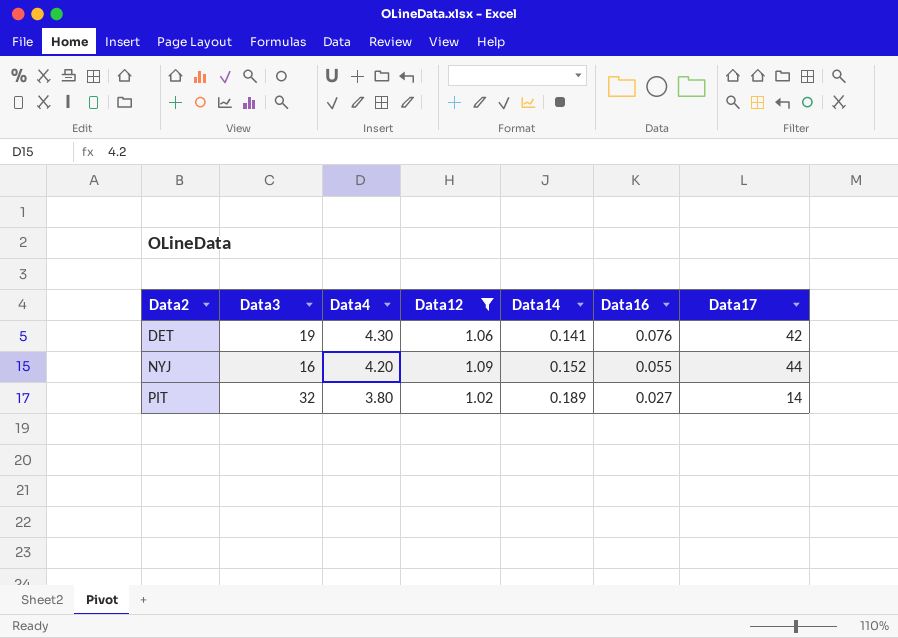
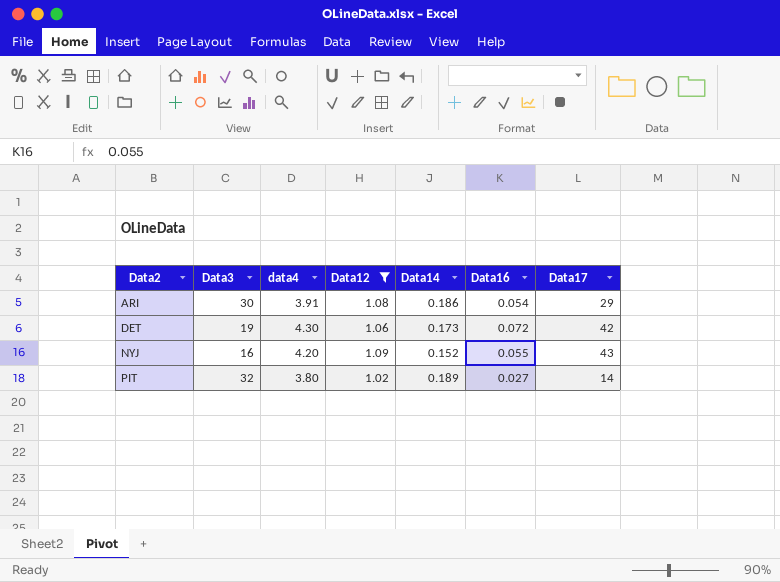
column name: Data4 -> data4
row ARI: none -> 30 | 3.91 | 1.08 | 0.186 | 0.054 | 29
DET | Data14: 0.141 -> 0.173
DET | Data16: 0.076 -> 0.072
NYJ | Data17: 44 -> 43

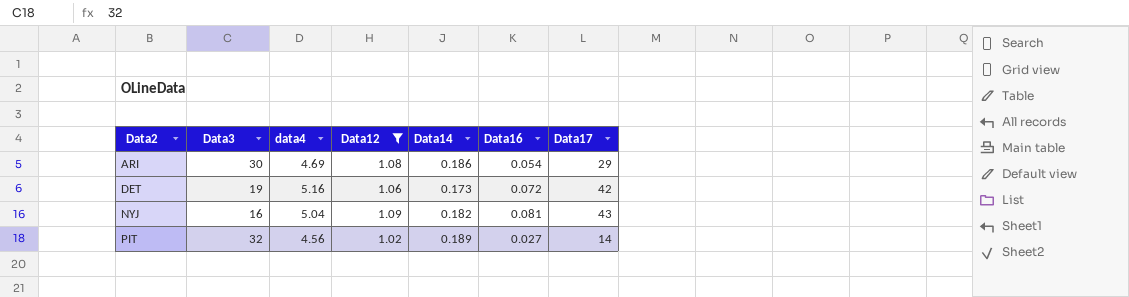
ARI | data4: 3.91 -> 4.69
DET | data4: 4.30 -> 5.16
NYJ | data4: 4.20 -> 5.04
NYJ | Data14: 0.152 -> 0.182
NYJ | Data16: 0.055 -> 0.081
PIT | data4: 3.80 -> 4.56

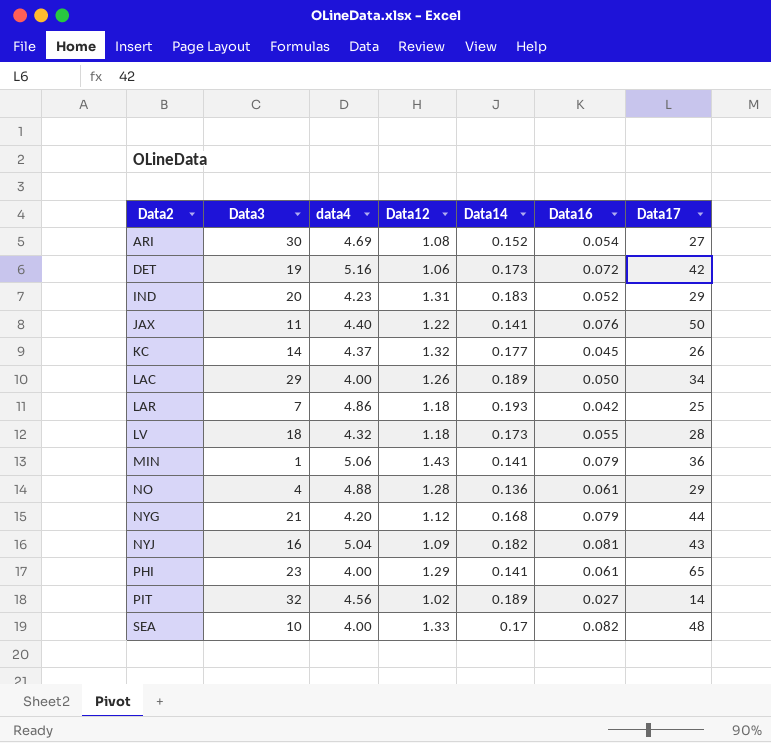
filter: Data12 <= 1.09 -> none
ARI | Data14: 0.186 -> 0.152
ARI | Data17: 29 -> 27

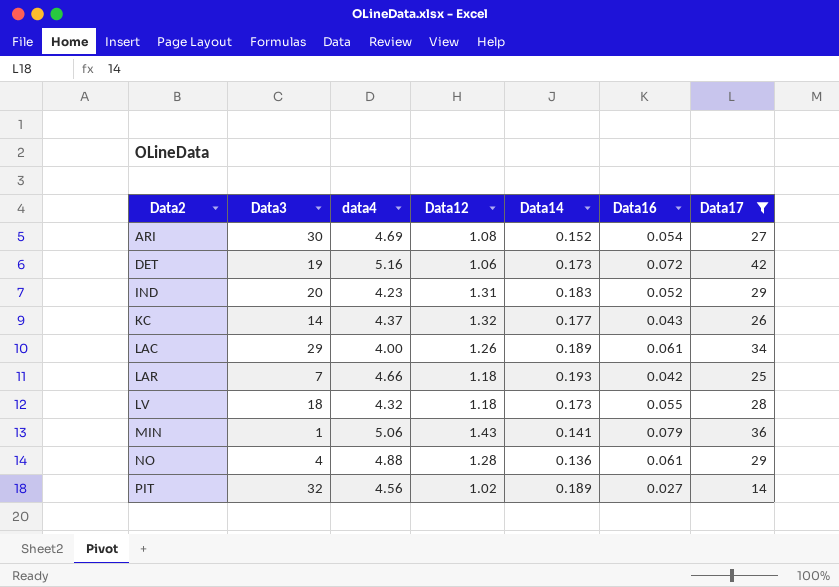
filter: none -> Data17 <= 42
KC | Data16: 0.045 -> 0.043
LAC | Data16: 0.050 -> 0.061
LAR | data4: 4.86 -> 4.66

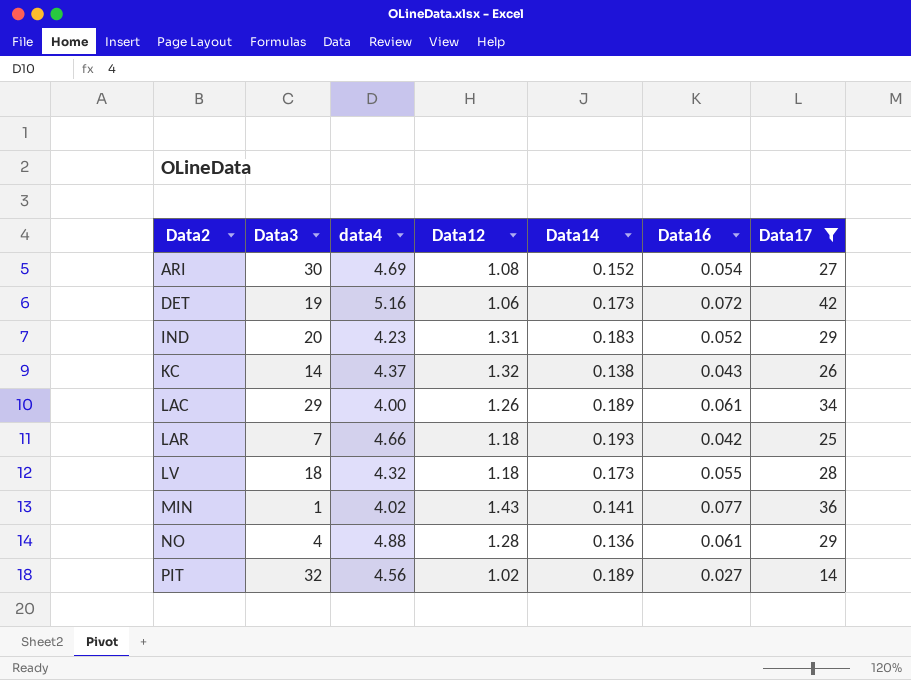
KC | Data14: 0.177 -> 0.138
MIN | data4: 5.06 -> 4.02
MIN | Data16: 0.079 -> 0.077

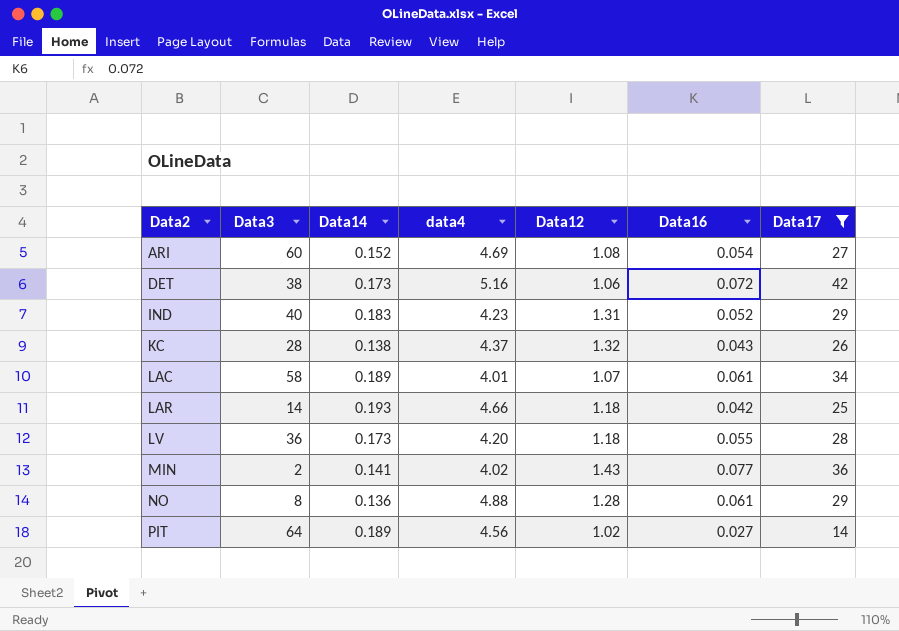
column Data14 | position: 5 -> 3
ARI | Data3: 30 -> 60
DET | Data3: 19 -> 38
IND | Data3: 20 -> 40
KC | Data3: 14 -> 28
LAC | Data3: 29 -> 58
LAC | data4: 4.00 -> 4.01
LAC | Data12: 1.26 -> 1.07
LAR | Data3: 7 -> 14
LV | Data3: 18 -> 36
LV | data4: 4.32 -> 4.20
MIN | Data3: 1 -> 2
NO | Data3: 4 -> 8
PIT | Data3: 32 -> 64

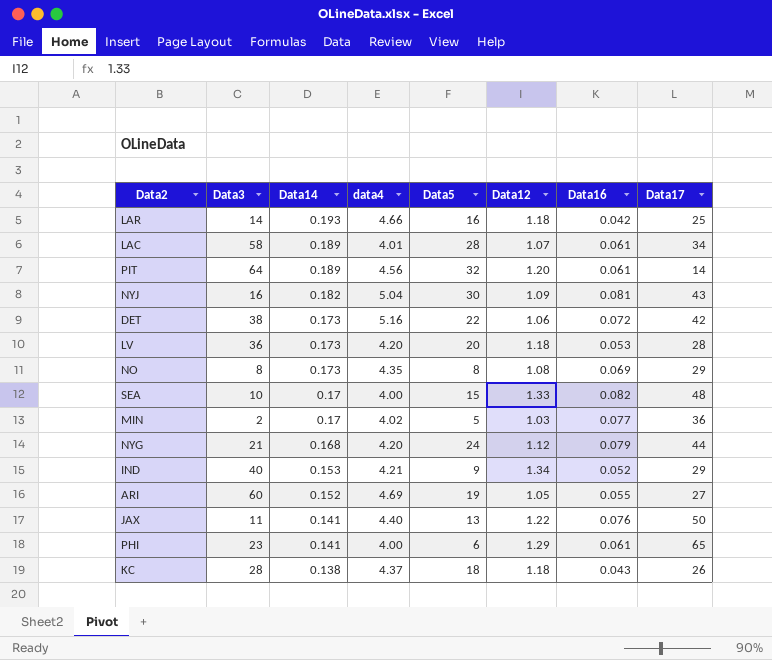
filter: Data17 <= 42 -> none
row order: Data2 ascending -> Data14 descending
column Data5 | position: none -> 5
PIT | Data12: 1.02 -> 1.20
PIT | Data16: 0.027 -> 0.061
LV | Data16: 0.055 -> 0.053
NO | Data14: 0.136 -> 0.173
NO | data4: 4.88 -> 4.35
NO | Data12: 1.28 -> 1.08
NO | Data16: 0.061 -> 0.069
MIN | Data14: 0.141 -> 0.17
MIN | Data12: 1.43 -> 1.03
IND | Data14: 0.183 -> 0.153
IND | data4: 4.23 -> 4.21
IND | Data12: 1.31 -> 1.34
ARI | Data12: 1.08 -> 1.05
ARI | Data16: 0.054 -> 0.055
KC | Data12: 1.32 -> 1.18

